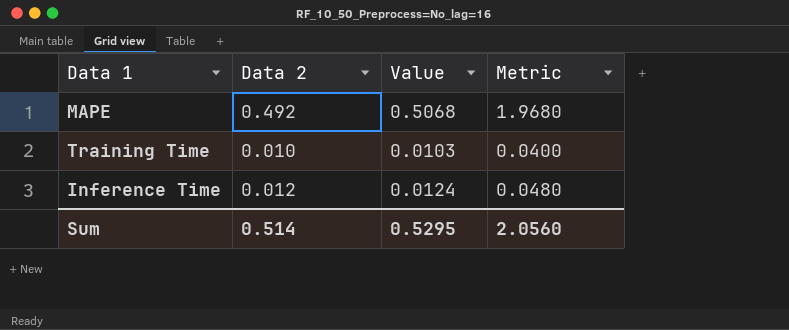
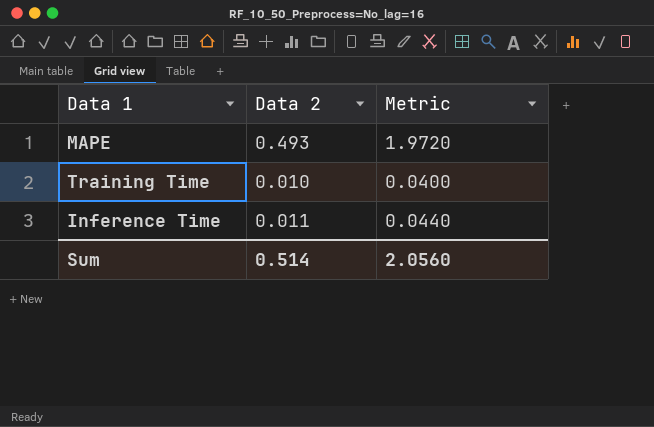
column Value | formula: [Data 2] * 1.03 -> none
MAPE | Data 2: 0.492 -> 0.493
MAPE | Metric: 1.9680 -> 1.9720
Inference Time | Data 2: 0.012 -> 0.011
Inference Time | Metric: 0.0480 -> 0.0440

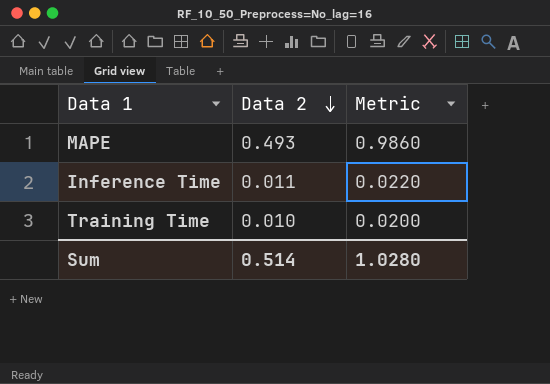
row order: none -> Data 2 descending
column Metric | formula: [Data 2] * 4 -> [Data 2] * 2
Sum | Metric: 2.0560 -> 1.0280

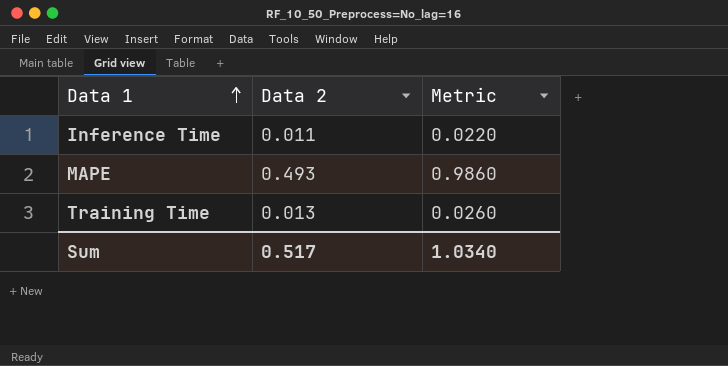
row order: Data 2 descending -> Data 1 ascending
Training Time | Data 2: 0.010 -> 0.013
Training Time | Metric: 0.0200 -> 0.0260
Sum | Data 2: 0.514 -> 0.517
Sum | Metric: 1.0280 -> 1.0340

